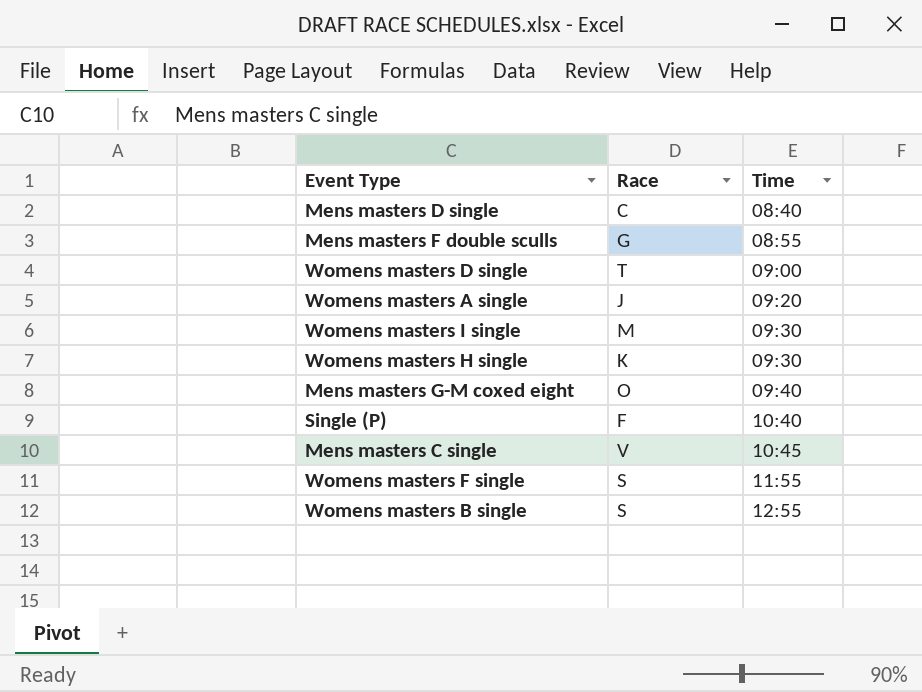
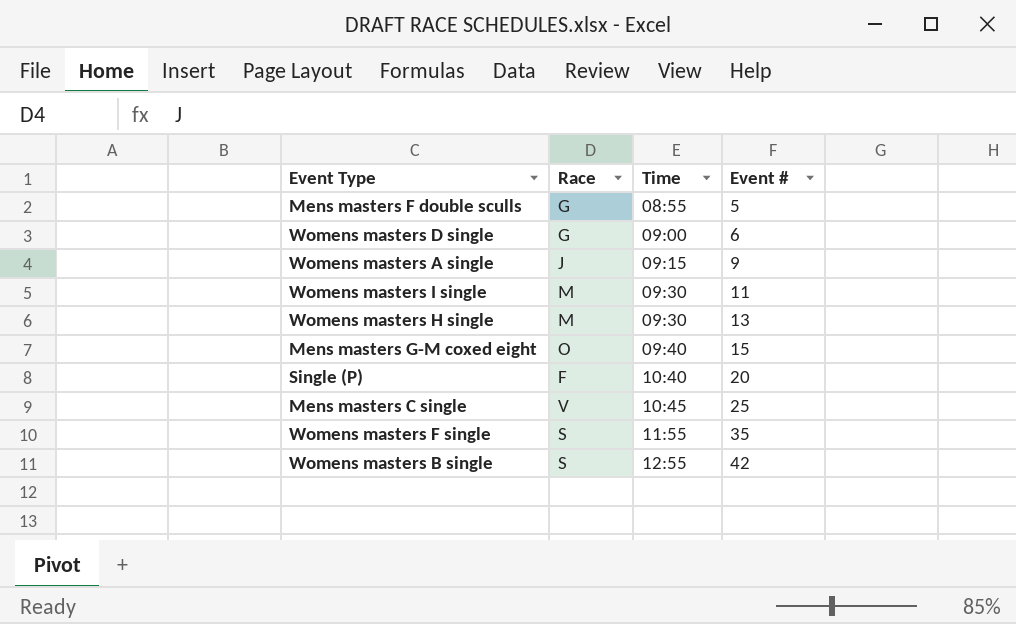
column Event # | position: none -> 4
row Mens masters D single: C | 08:40 -> none
Womens masters D single | Race: T -> G
Womens masters A single | Time: 09:20 -> 09:15
Womens masters H single | Race: K -> M

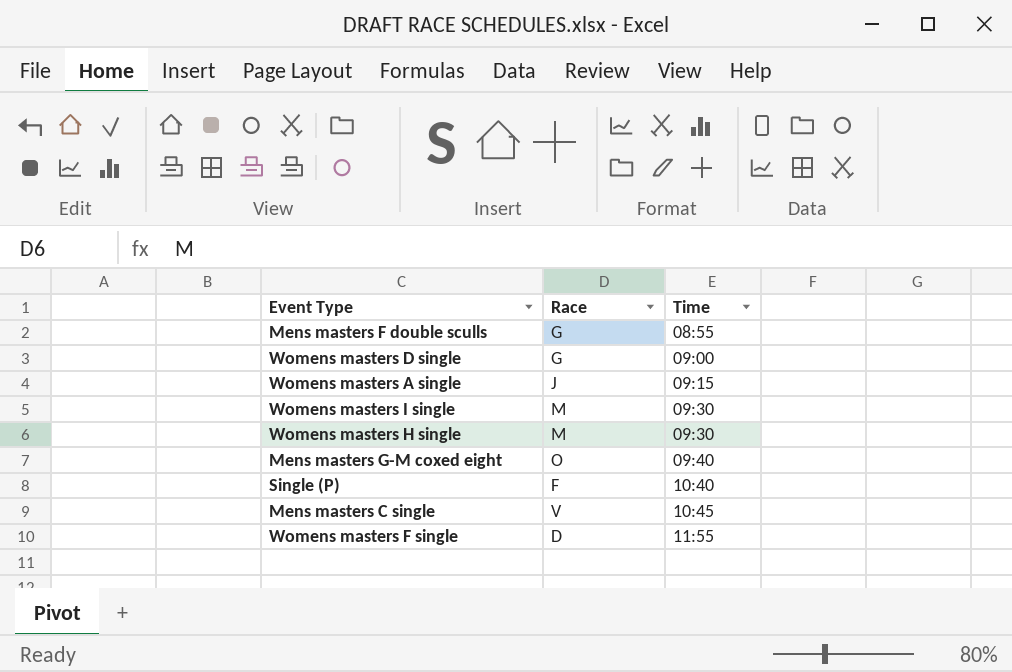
column Event # | position: 4 -> none
row Womens masters B single: S | 12:55 | 42 -> none
Womens masters F single | Race: S -> D

